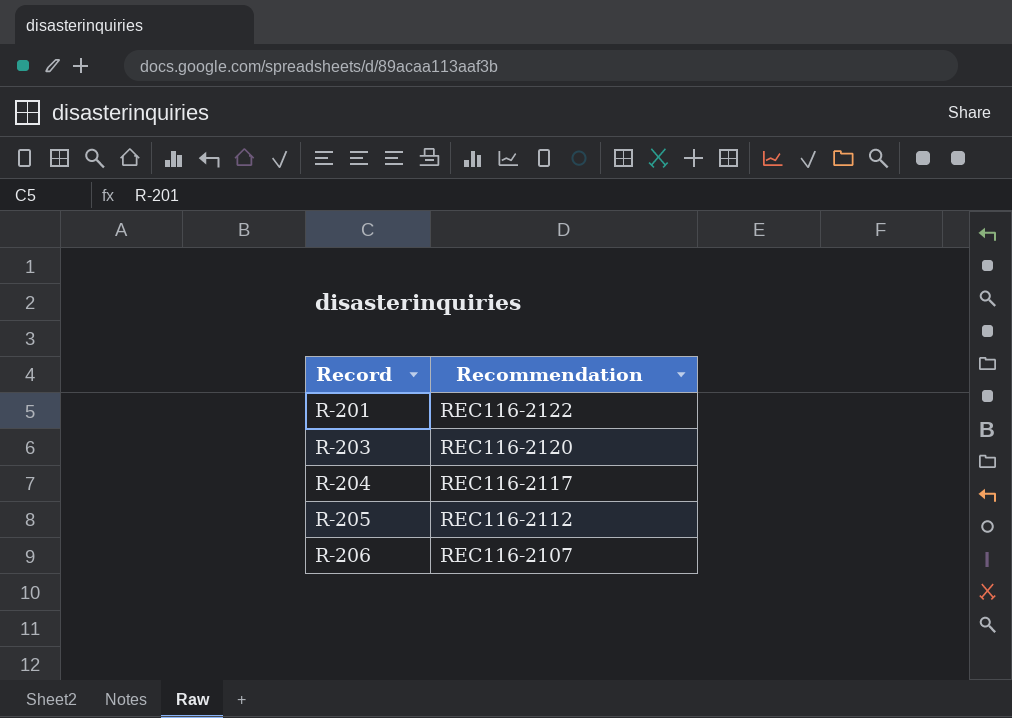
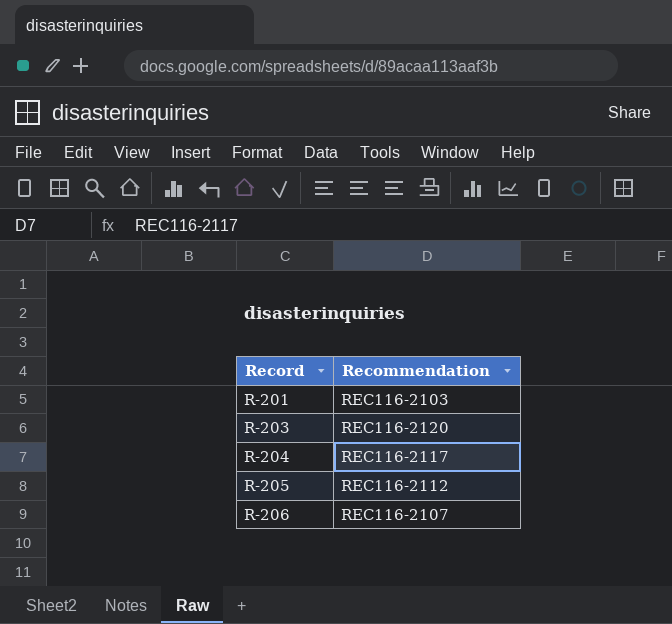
R-201 | Recommendation: REC116-2122 -> REC116-2103

